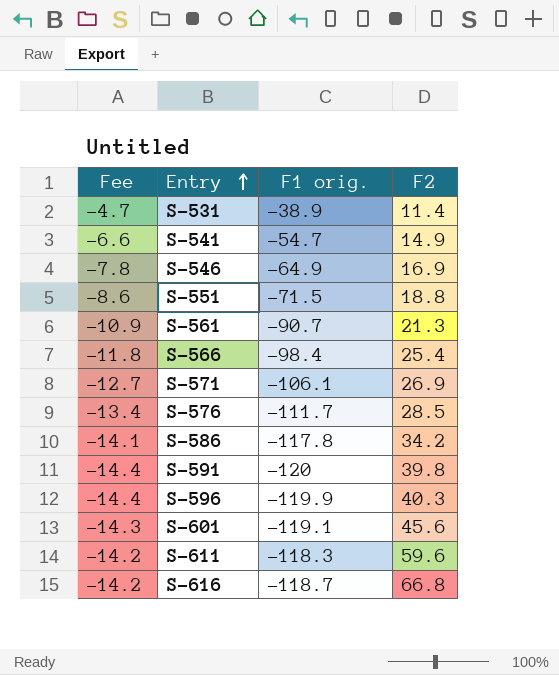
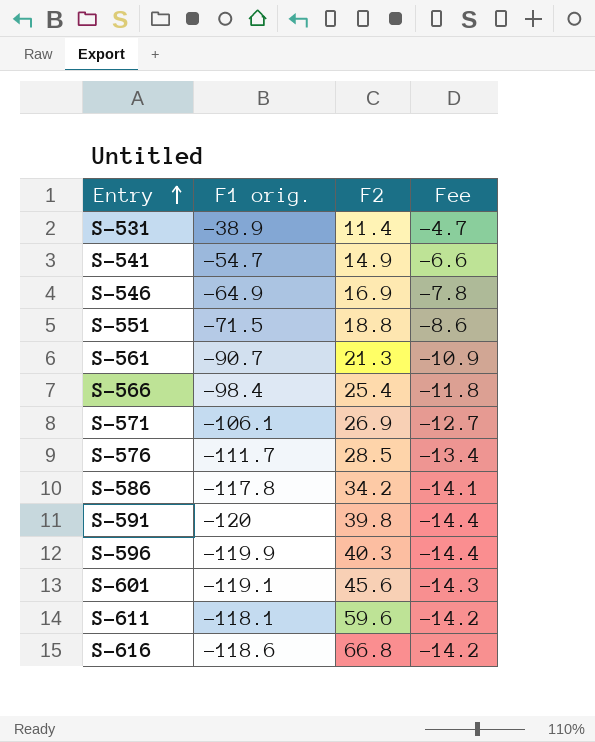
column Fee | position: 1 -> 4
S-611 | F1 orig.: -118.3 -> -118.1
S-616 | F1 orig.: -118.7 -> -118.6

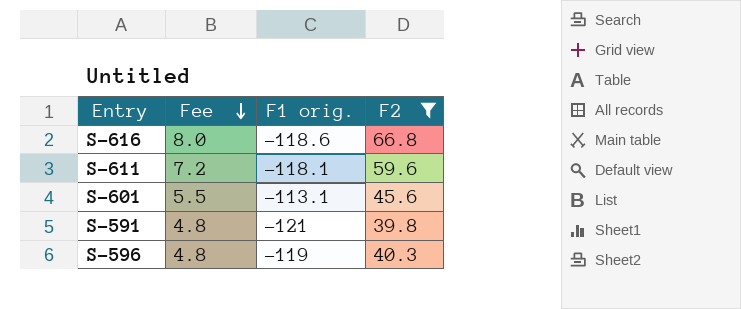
filter: none -> F2 >= 39.8
row order: Entry ascending -> Fee descending
column Fee | formula: [F1 orig.] * 0.12 -> [F2] * 0.12
column Fee | position: 4 -> 2
S-601 | F1 orig.: -119.1 -> -113.1
S-591 | F1 orig.: -120 -> -121
S-596 | F1 orig.: -119.9 -> -119

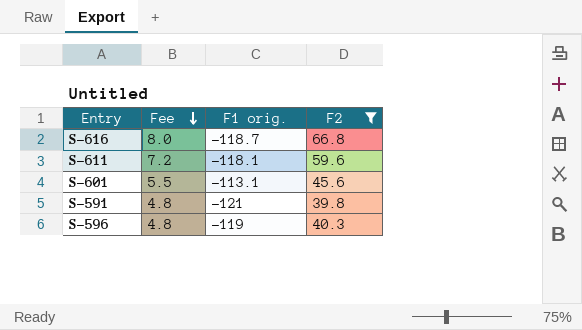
S-616 | F1 orig.: -118.6 -> -118.7

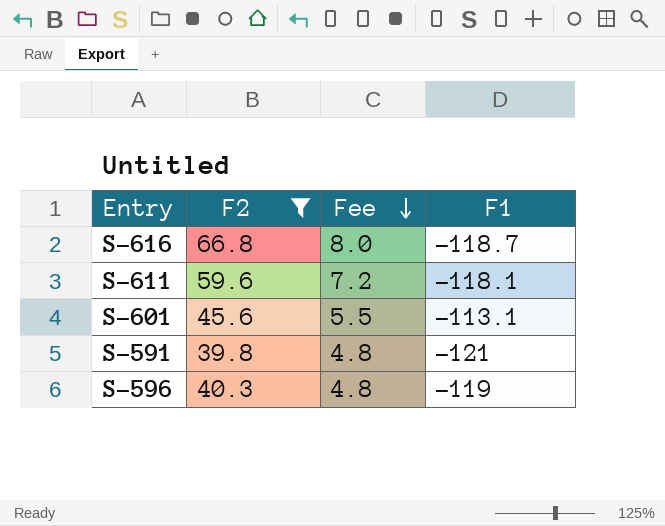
column F2 | position: 4 -> 2
column name: F1 orig. -> F1

